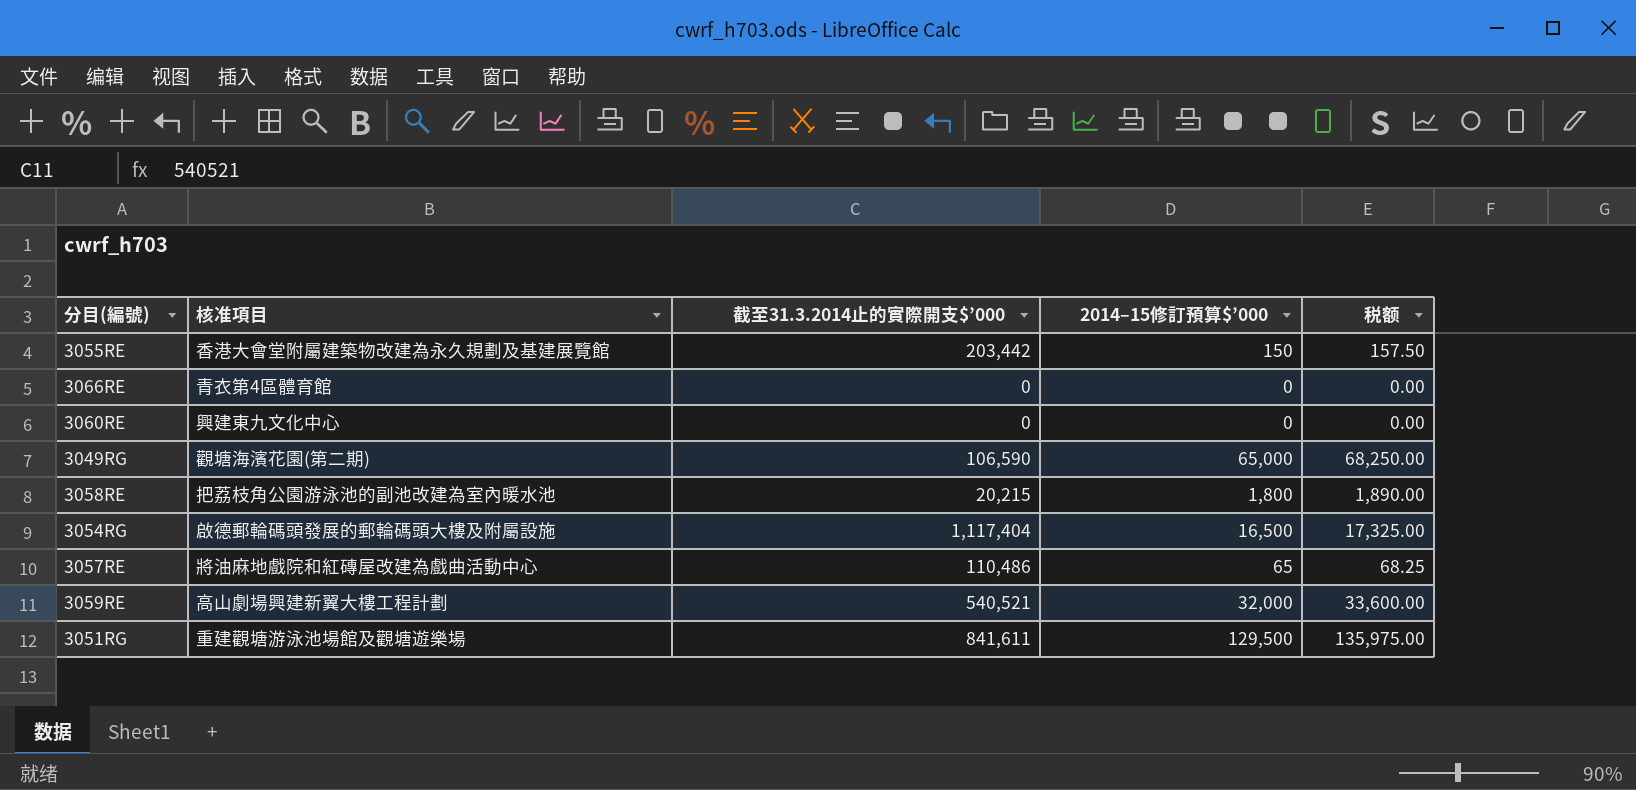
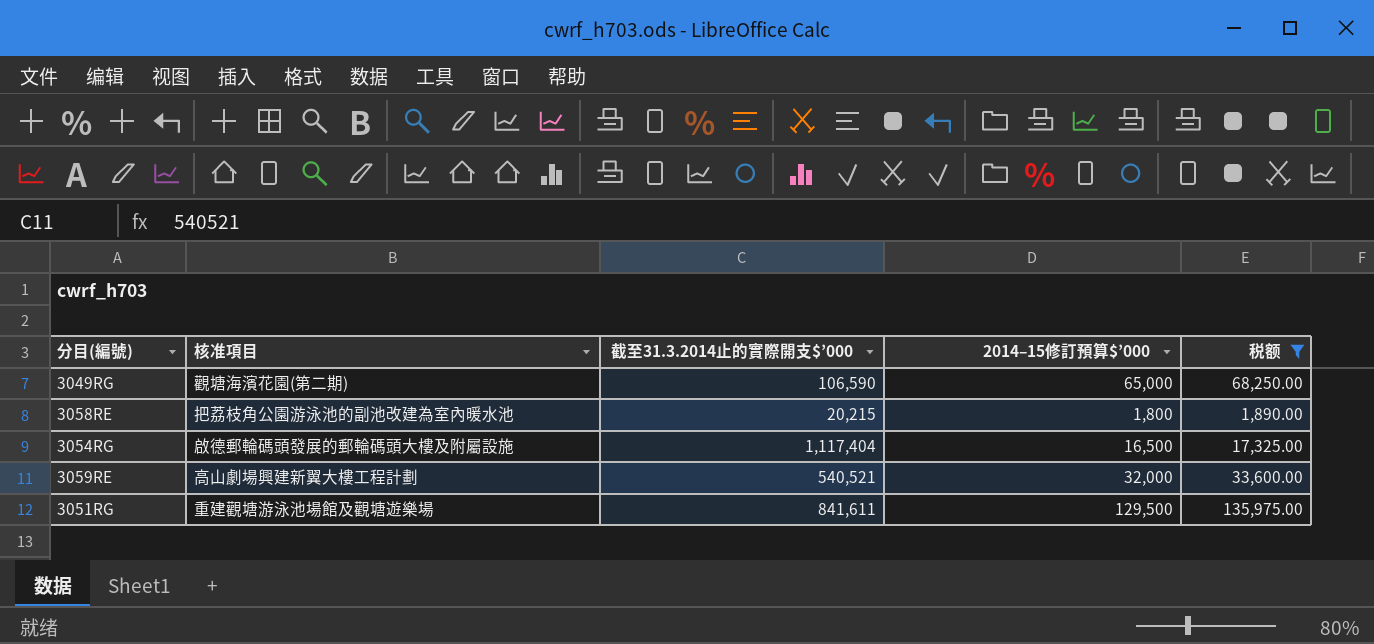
filter: none -> 税额 >= 1,890.00

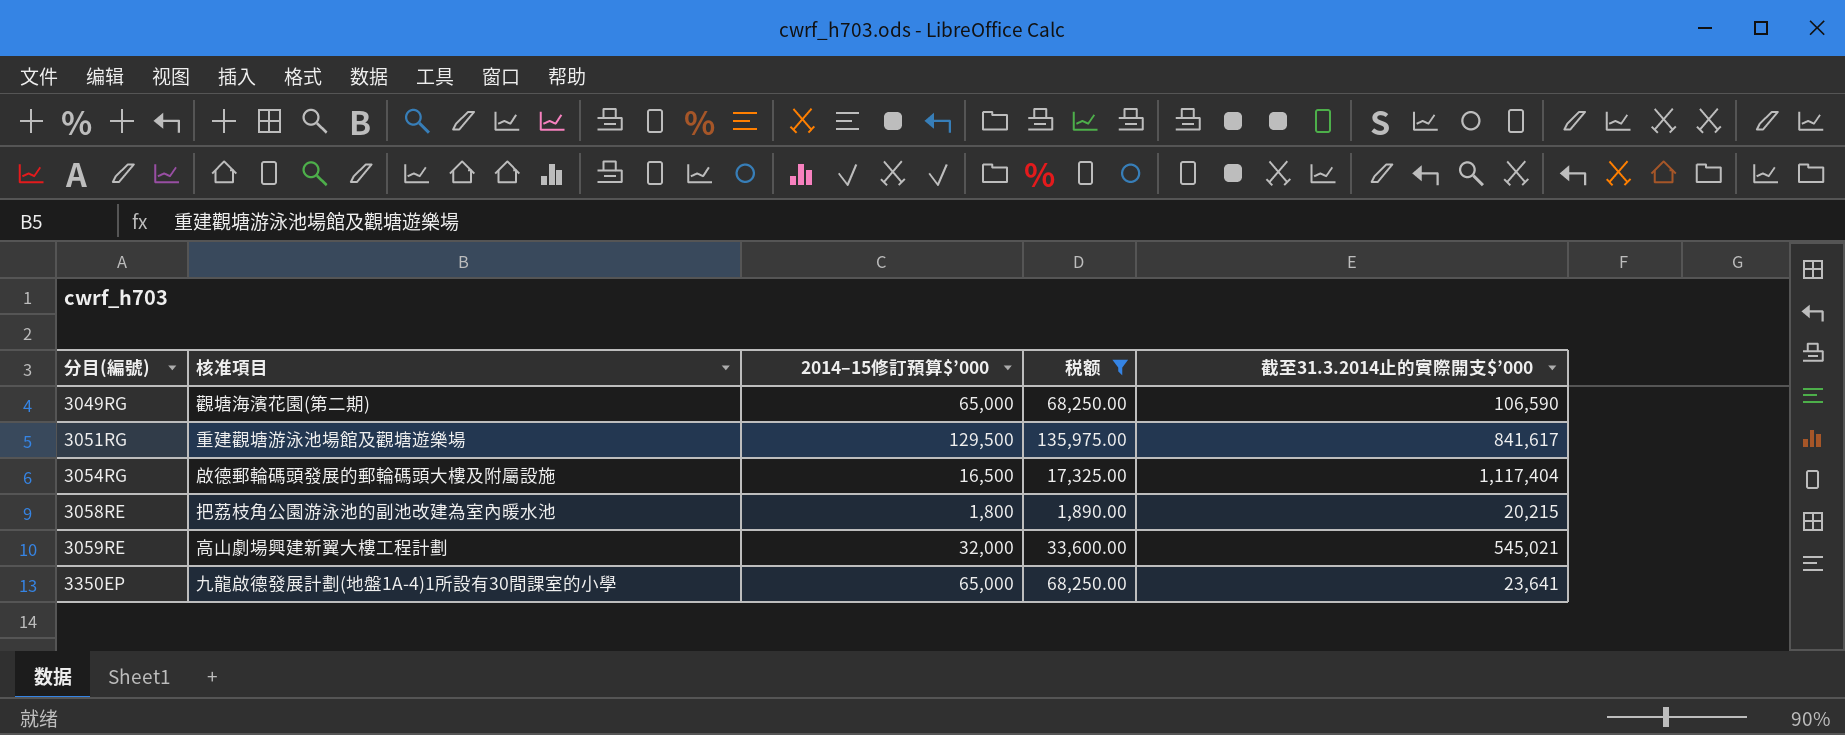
row order: none -> 分目(編號) ascending
column 截至31.3.2014止的實際開支$’000 | position: 3 -> 5
3051RG | 截至31.3.2014止的實際開支$’000: 841,611 -> 841,617
3059RE | 截至31.3.2014止的實際開支$’000: 540,521 -> 545,021
row 3350EP: none -> 九龍啟德發展計劃(地盤1A-4)1所設有30間課室的小學 | 65,000 | 68,250.00 | 23,641

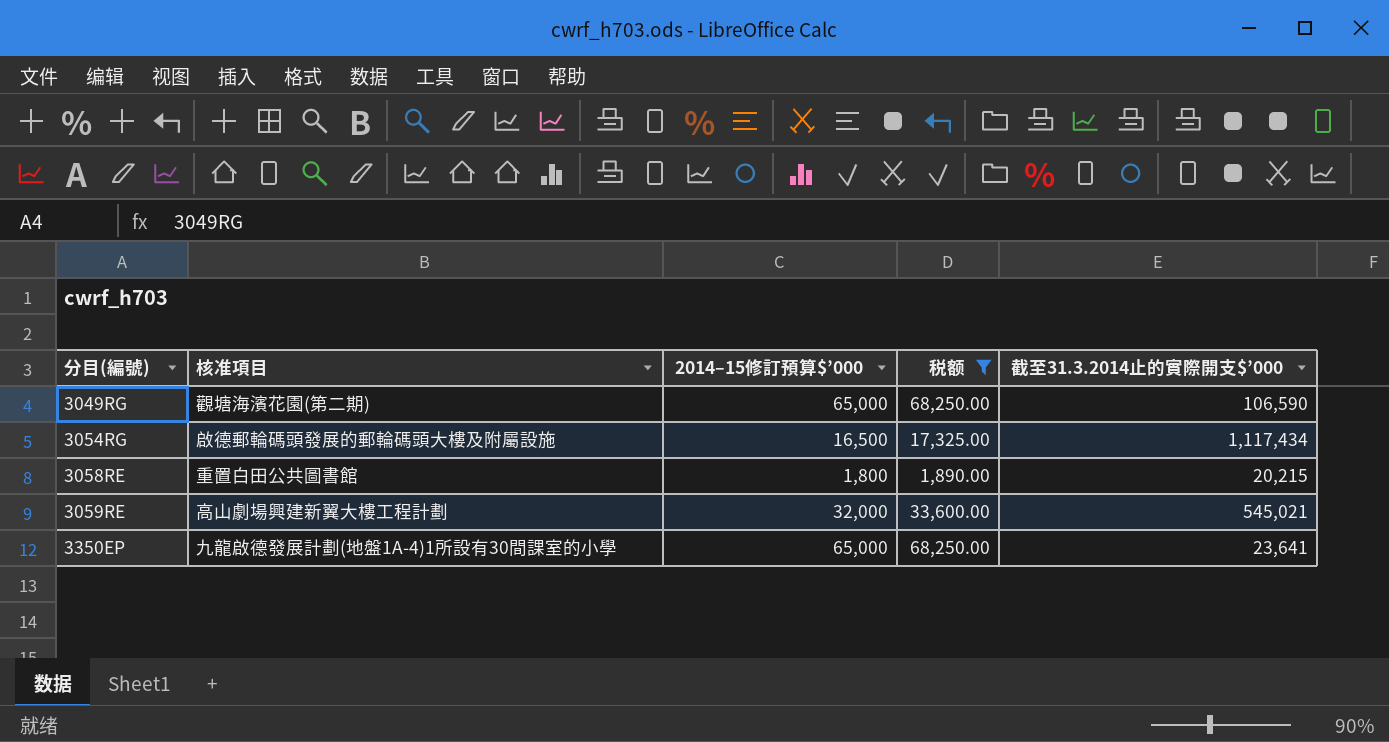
row 3051RG: 重建觀塘游泳池場館及觀塘遊樂場 | 129,500 | 135,975.00 | 841,617 -> none
3054RG | 截至31.3.2014止的實際開支$’000: 1,117,404 -> 1,117,434
3058RE | 核准項目: 把荔枝角公園游泳池的副池改建為室內暖水池 -> 重置白田公共圖書館

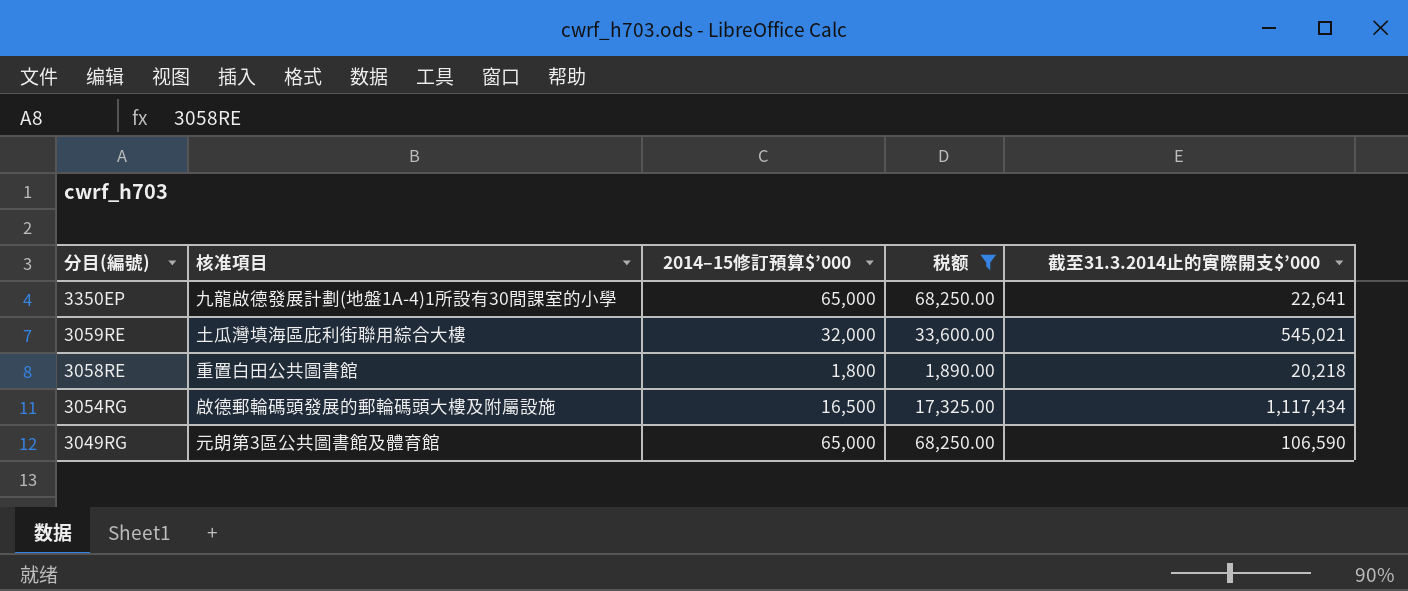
row order: 分目(編號) ascending -> 分目(編號) descending
3350EP | 截至31.3.2014止的實際開支$’000: 23,641 -> 22,641
3059RE | 核准項目: 高山劇場興建新翼大樓工程計劃 -> 土瓜灣填海區庇利街聯用綜合大樓
3058RE | 截至31.3.2014止的實際開支$’000: 20,215 -> 20,218
3049RG | 核准項目: 觀塘海濱花園(第二期) -> 元朗第3區公共圖書館及體育館

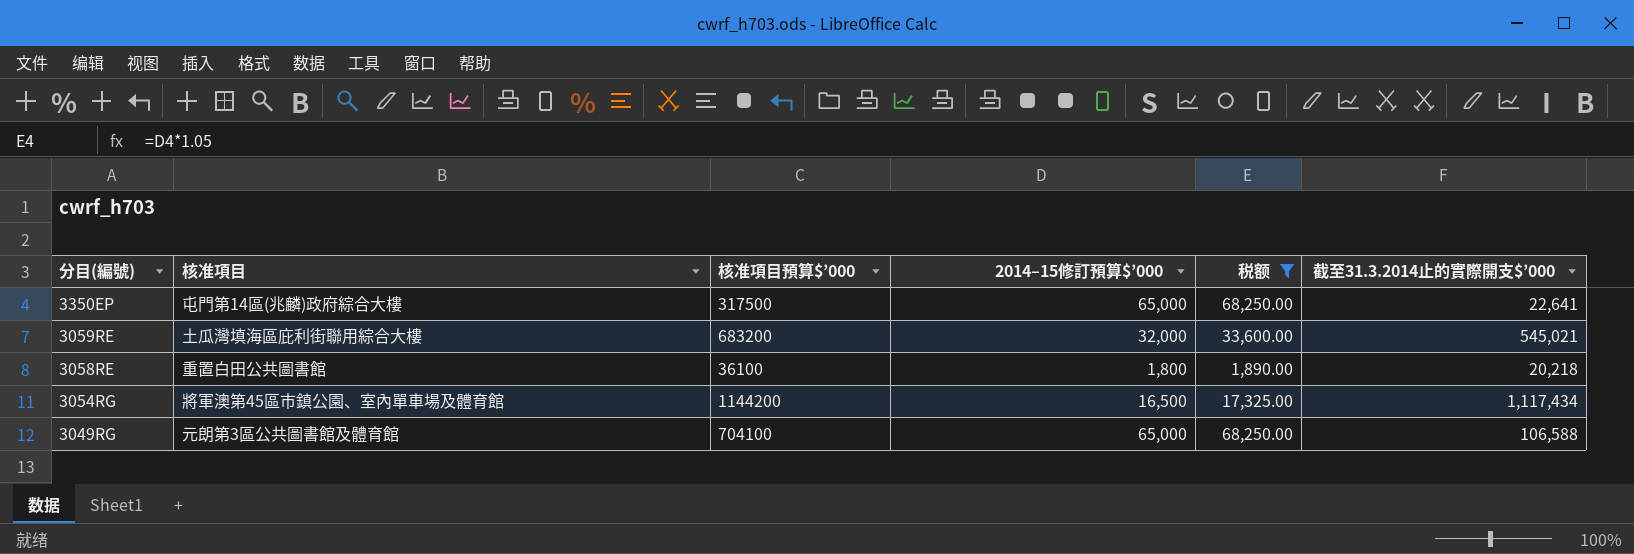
column 核准項目預算$’000 | position: none -> 3
3350EP | 核准項目: 九龍啟德發展計劃(地盤1A-4)1所設有30間課室的小學 -> 屯門第14區(兆麟)政府綜合大樓
3054RG | 核准項目: 啟德郵輪碼頭發展的郵輪碼頭大樓及附屬設施 -> 將軍澳第45區市鎮公園、室內單車場及體育館
3049RG | 截至31.3.2014止的實際開支$’000: 106,590 -> 106,588

